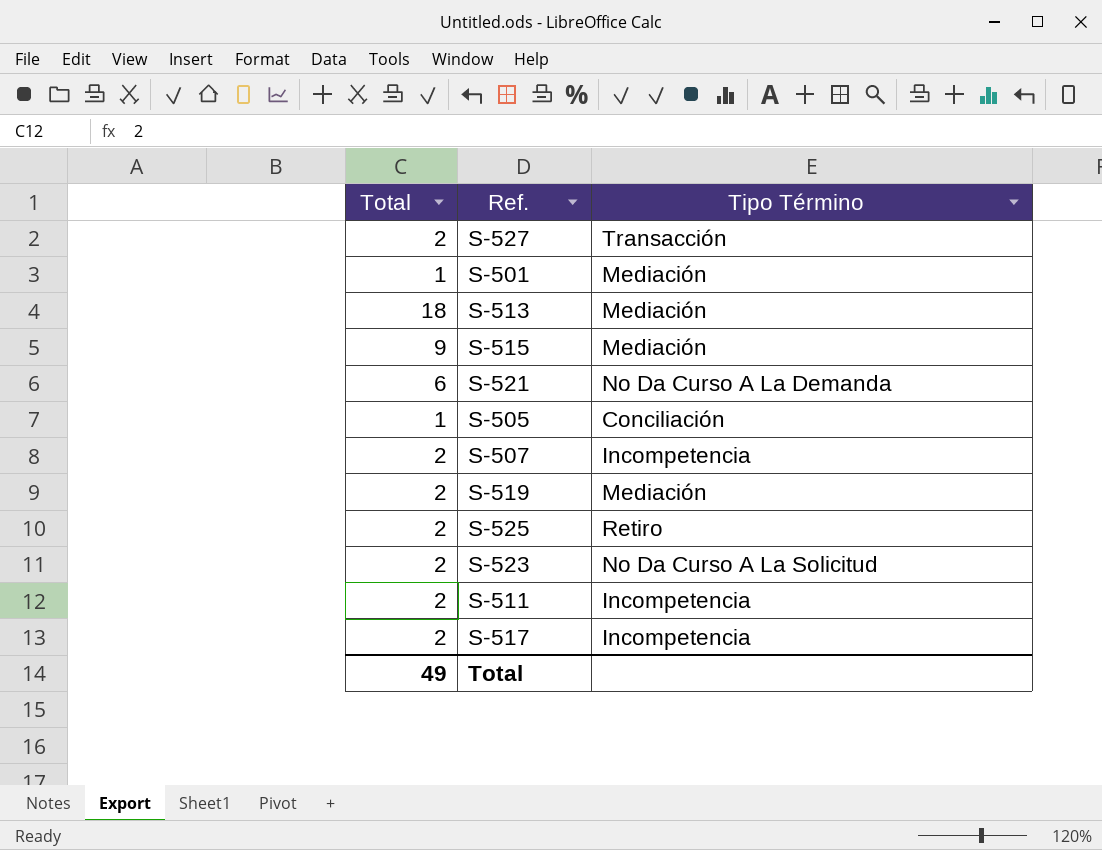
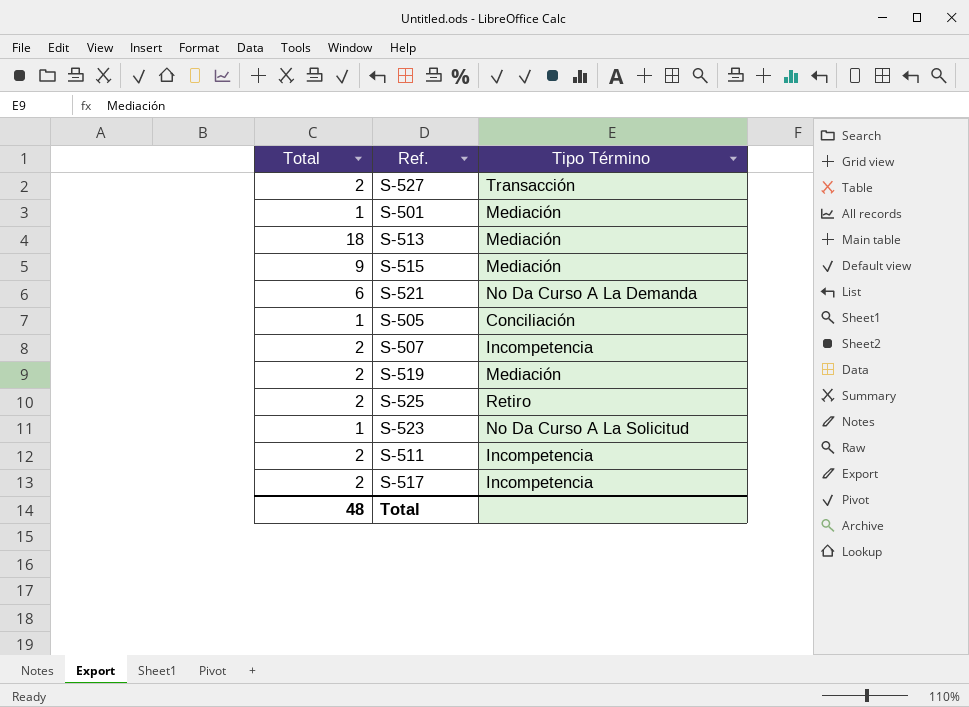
S-523 | Total: 2 -> 1
Total | Total: 49 -> 48

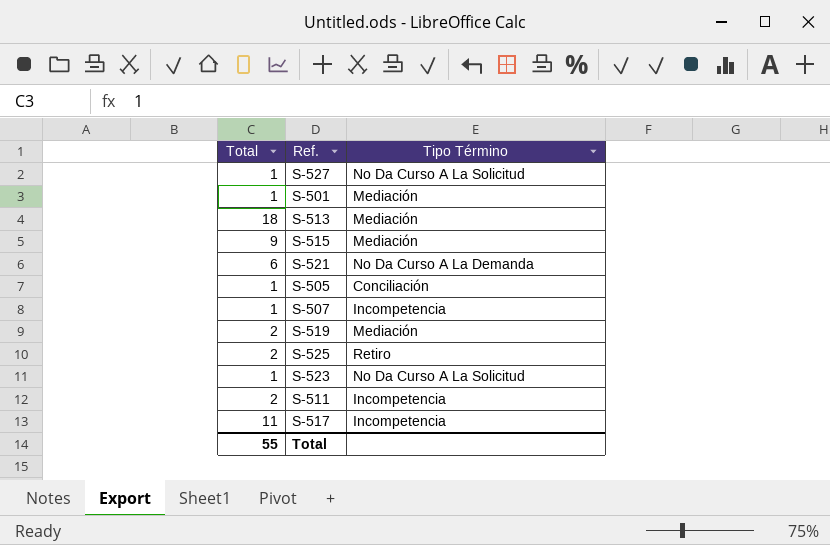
S-527 | Total: 2 -> 1
S-527 | Tipo Término: Transacción -> No Da Curso A La Solicitud
S-507 | Total: 2 -> 1
S-517 | Total: 2 -> 11
Total | Total: 48 -> 55

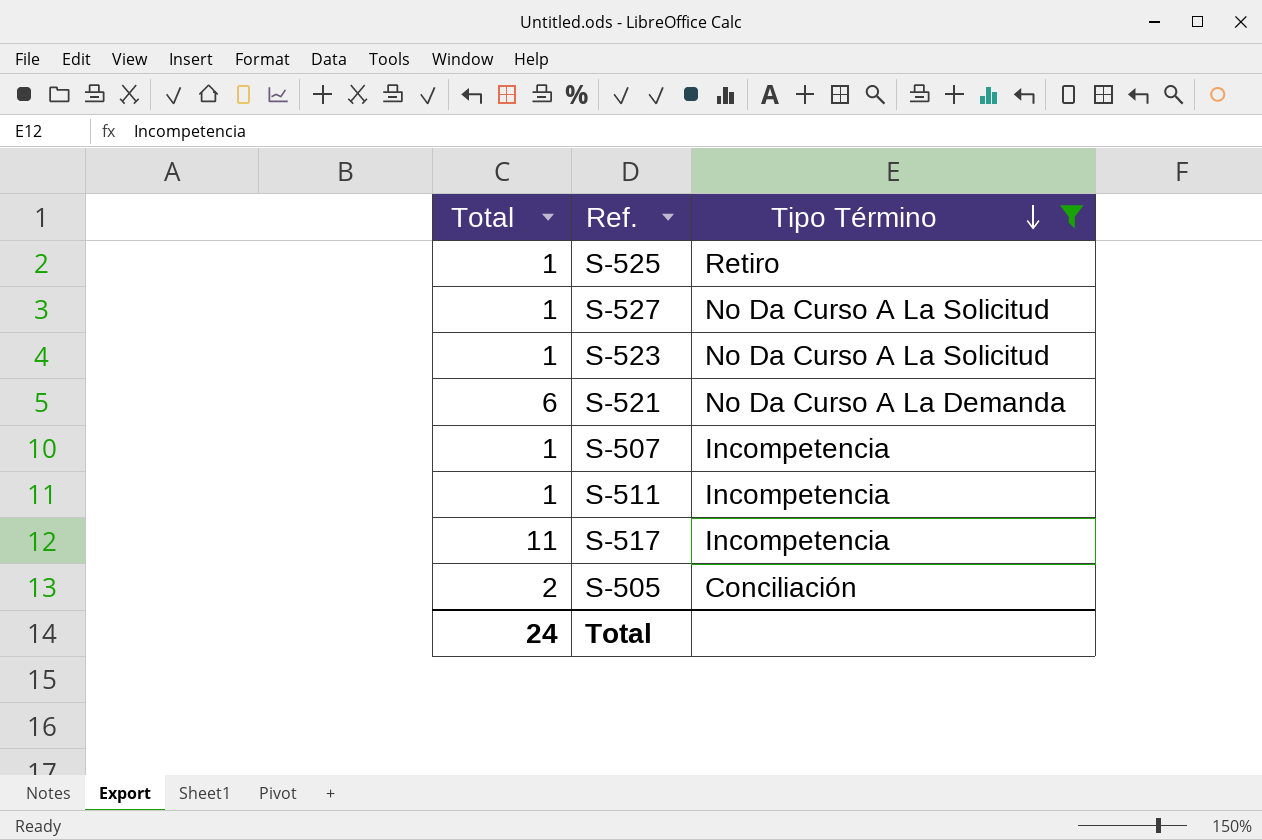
filter: none -> Tipo Término != Mediación
row order: none -> Tipo Término descending
S-525 | Total: 2 -> 1
S-511 | Total: 2 -> 1
S-505 | Total: 1 -> 2
Total | Total: 55 -> 24

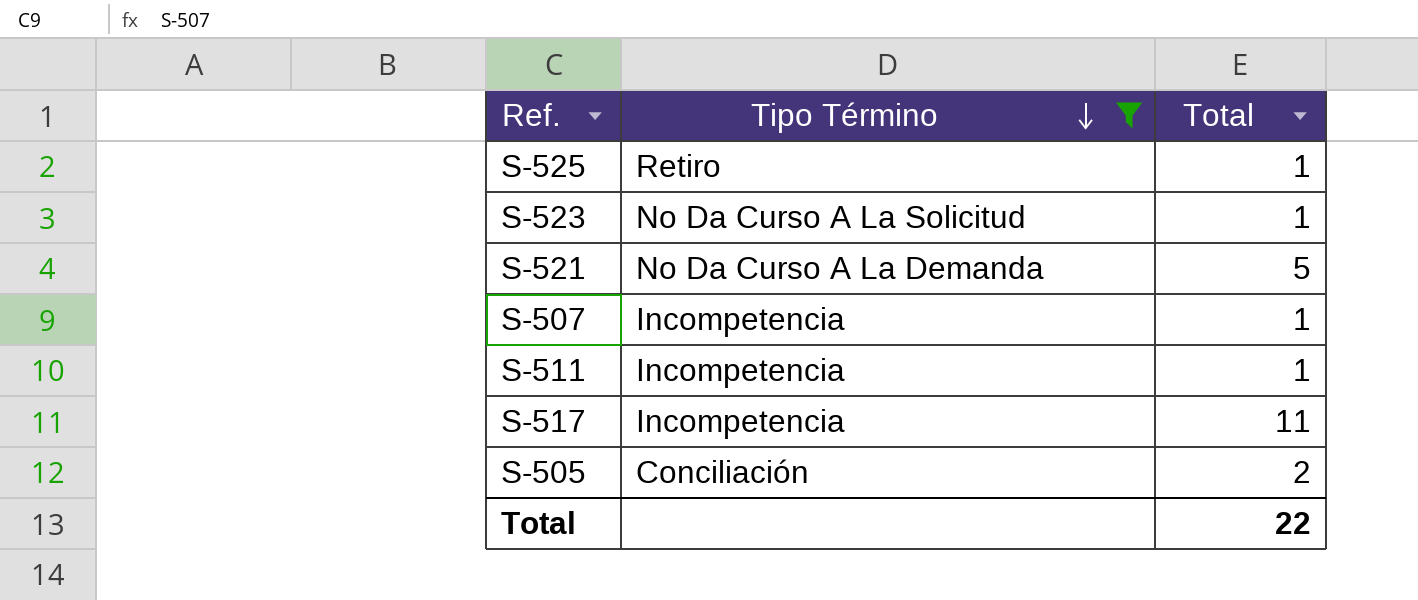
column Total | position: 1 -> 3
row S-527: 1 | No Da Curso A La Solicitud -> none
S-521 | Total: 6 -> 5
Total | Total: 24 -> 22

